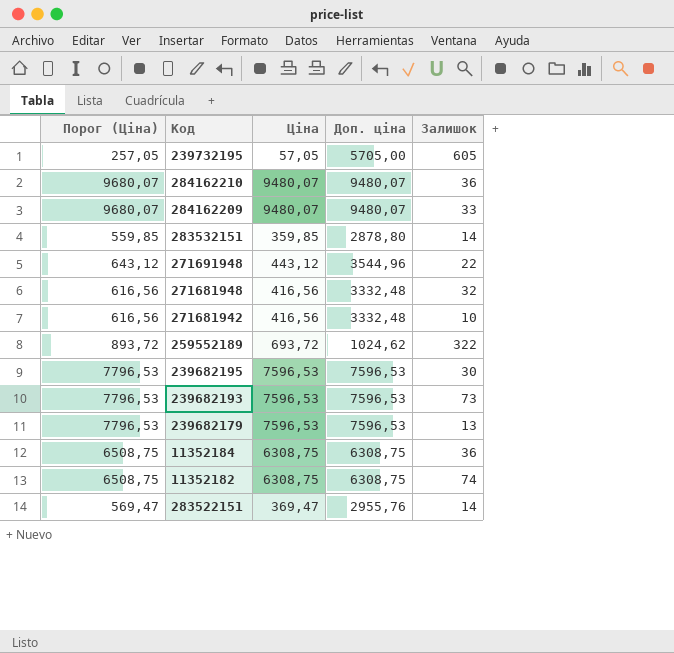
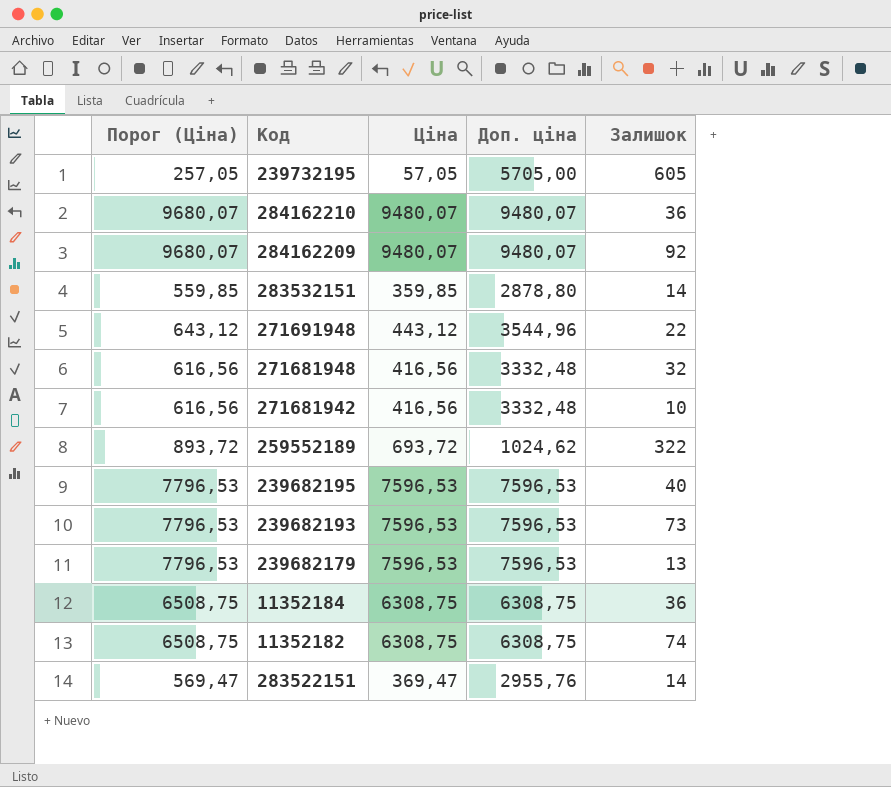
284162209 | Залишок: 33 -> 92
239682195 | Залишок: 30 -> 40

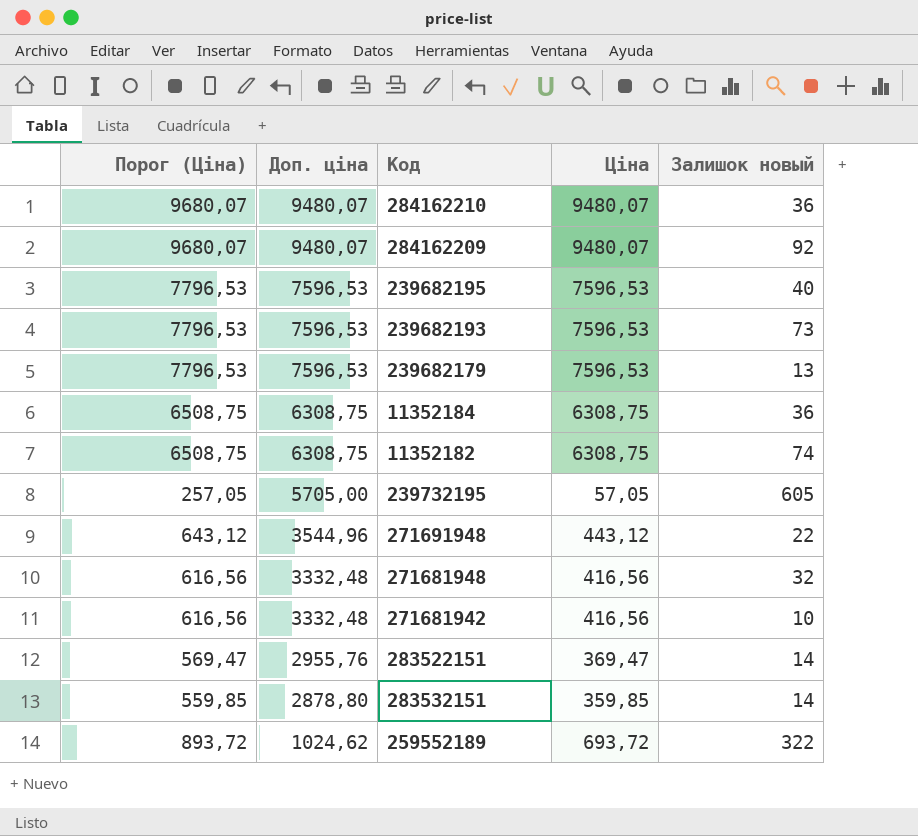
row order: none -> Доп. ціна descending
column Доп. ціна | position: 4 -> 2
column name: Залишок -> Залишок новый

